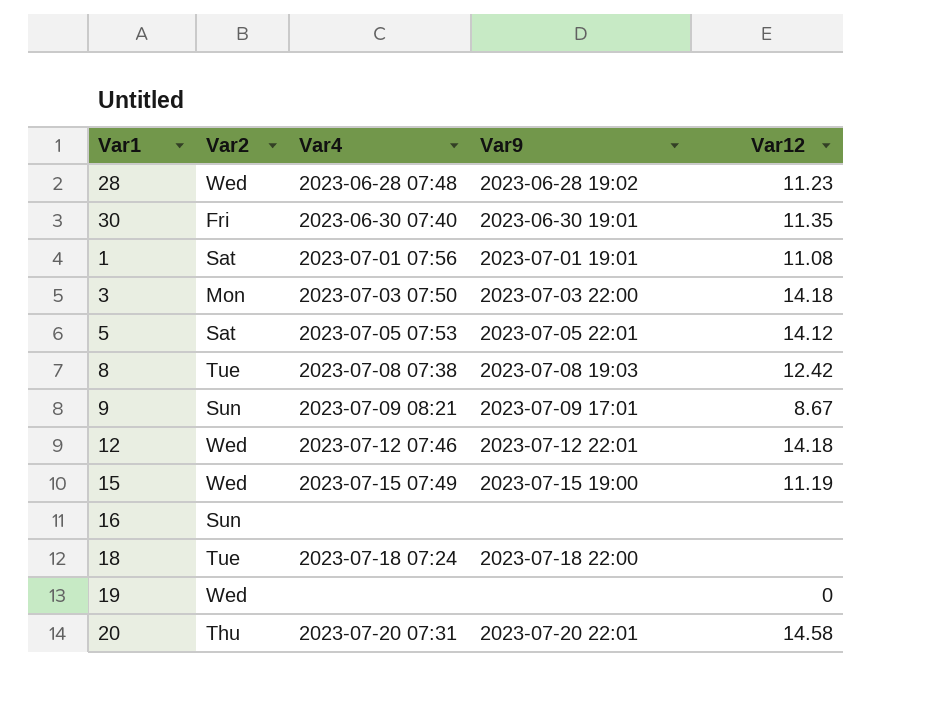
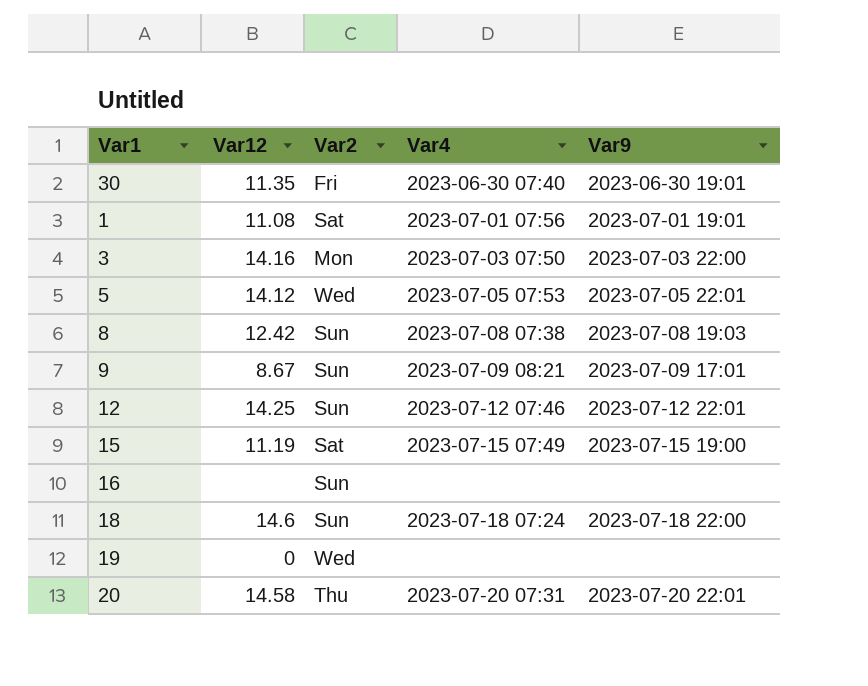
column Var12 | position: 5 -> 2
row 28: Wed | 2023-06-28 07:48 | 2023-06-28 19:02 | 11.23 -> none
3 | Var12: 14.18 -> 14.16
5 | Var2: Sat -> Wed
8 | Var2: Tue -> Sun
12 | Var12: 14.18 -> 14.25
12 | Var2: Wed -> Sun
15 | Var2: Wed -> Sat
18 | Var12: none -> 14.6
18 | Var2: Tue -> Sun

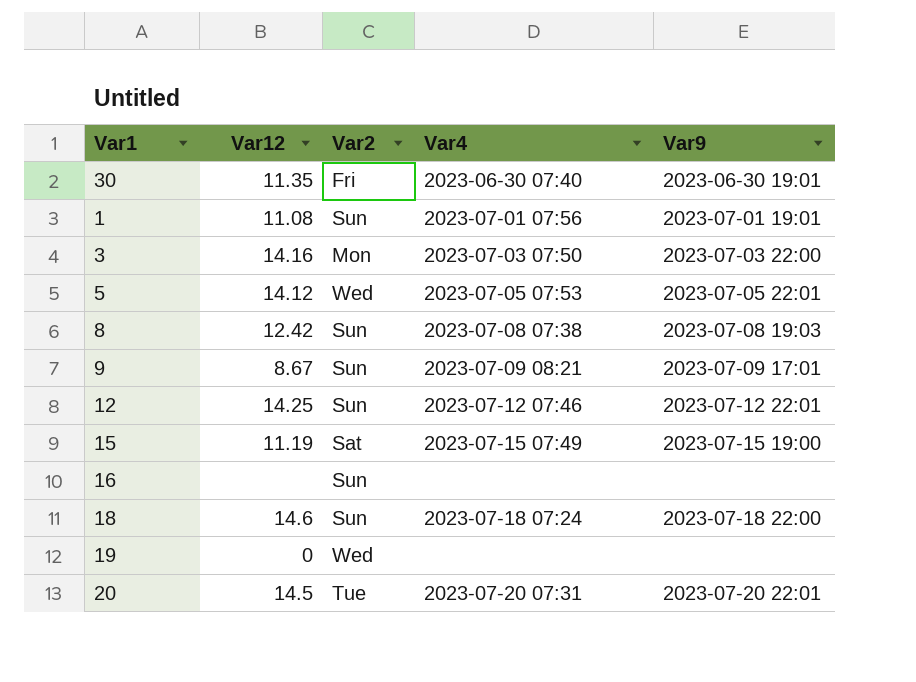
1 | Var2: Sat -> Sun
20 | Var12: 14.58 -> 14.5
20 | Var2: Thu -> Tue

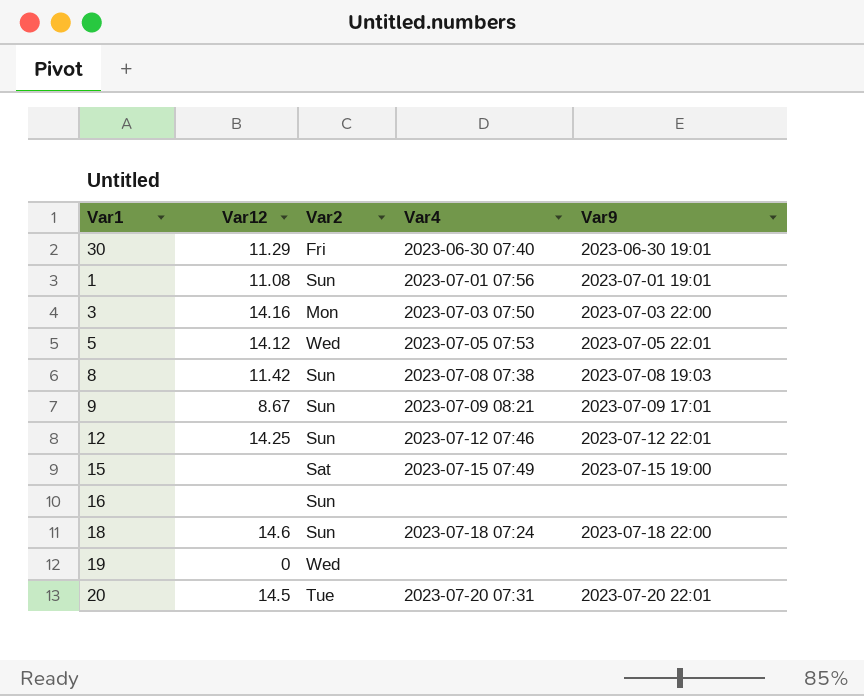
30 | Var12: 11.35 -> 11.29
8 | Var12: 12.42 -> 11.42
15 | Var12: 11.19 -> none

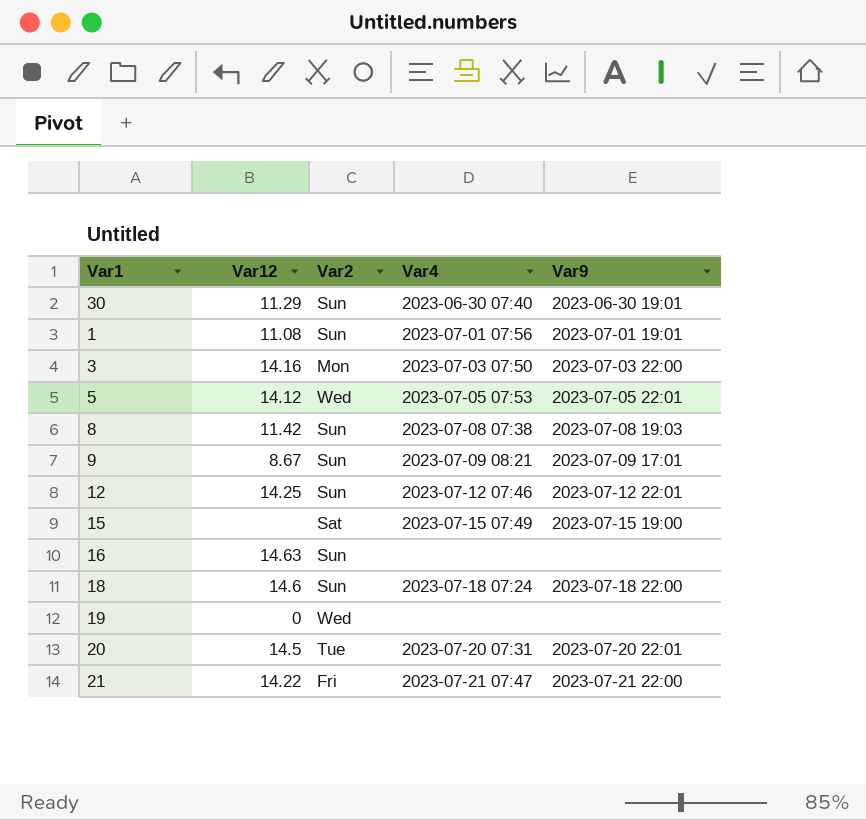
30 | Var2: Fri -> Sun
16 | Var12: none -> 14.63
row 21: none -> 14.22 | Fri | 2023-07-21 07:47 | 2023-07-21 22:00

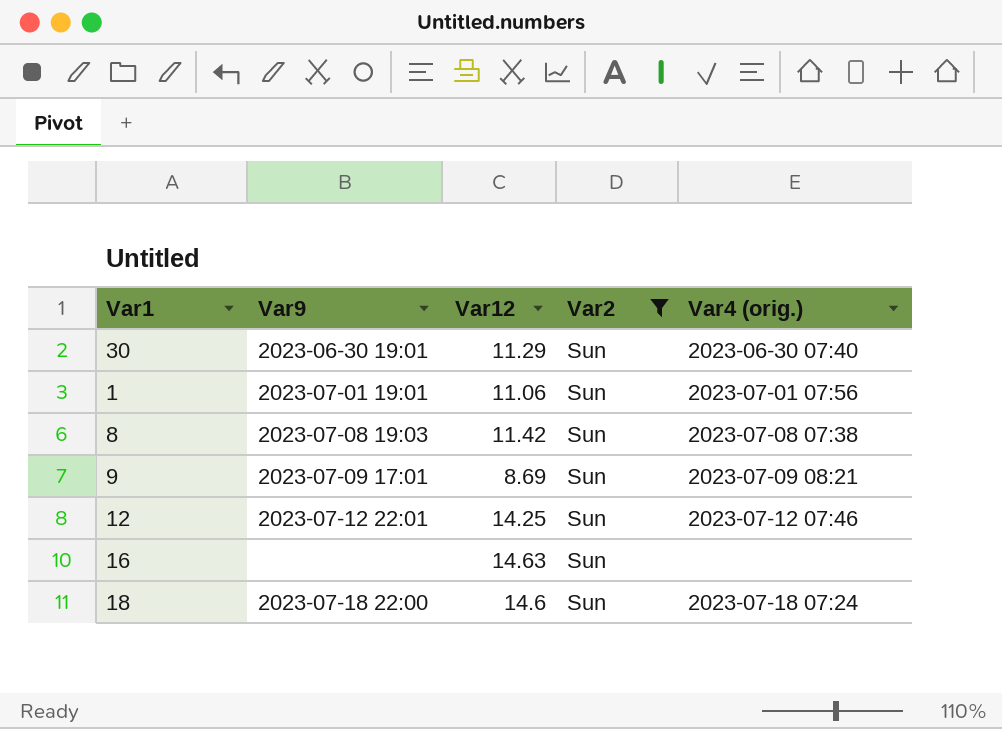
filter: none -> Var2 = Sun
column Var9 | position: 5 -> 2
column name: Var4 -> Var4 (orig.)
1 | Var12: 11.08 -> 11.06
9 | Var12: 8.67 -> 8.69

